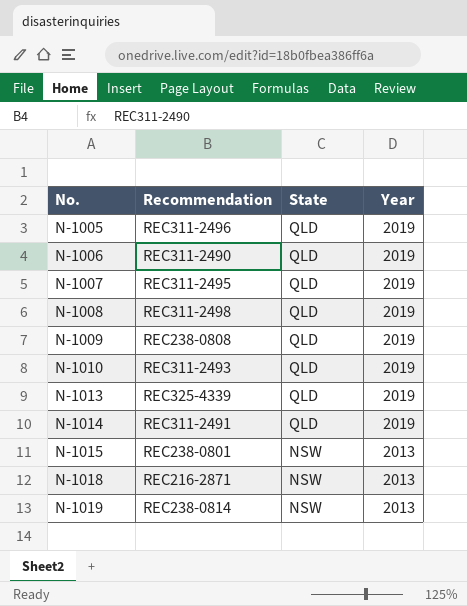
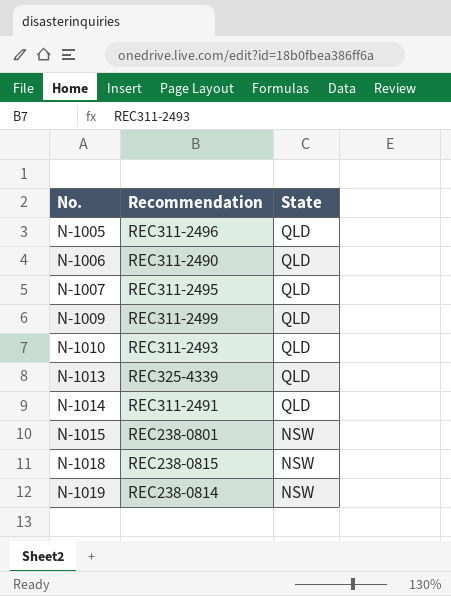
column Year | position: 4 -> none
row N-1008: REC311-2498 | QLD | 2019 -> none
N-1009 | Recommendation: REC238-0808 -> REC311-2499
N-1018 | Recommendation: REC216-2871 -> REC238-0815

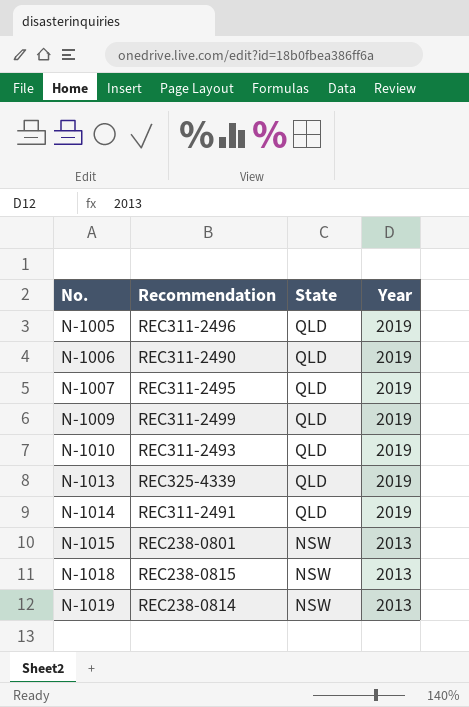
column Year | position: none -> 4

